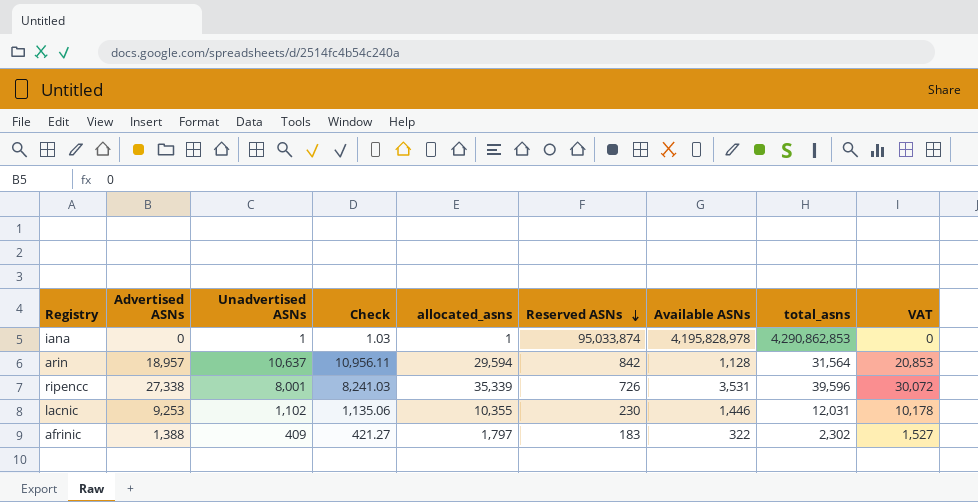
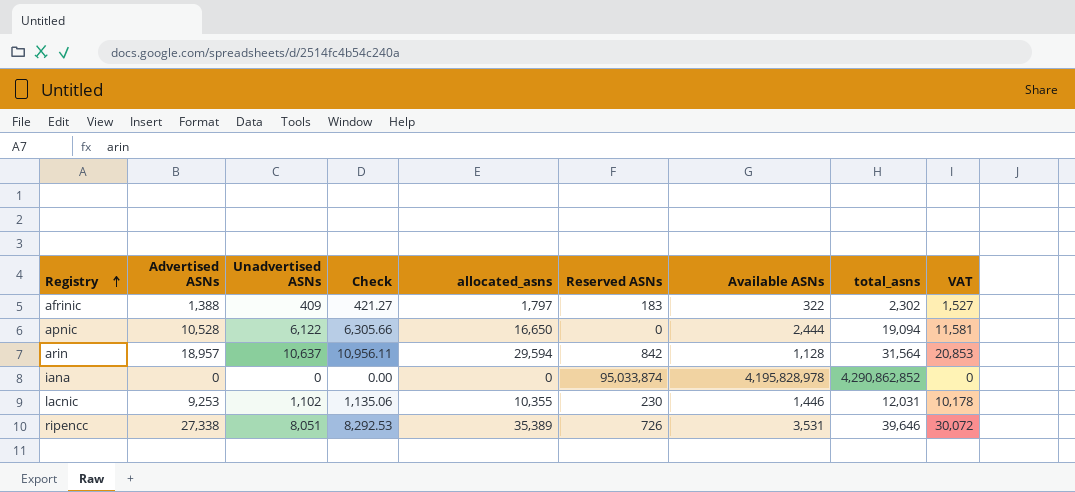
row order: Reserved ASNs descending -> Registry ascending
row apnic: none -> 10,528 | 6,122 | 6,305.66 | 16,650 | 0 | 2,444 | 19,094 | 11,581
iana | Unadvertised ASNs: 1 -> 0
iana | Check: 1.03 -> 0.00
iana | allocated_asns: 1 -> 0
iana | total_asns: 4,290,862,853 -> 4,290,862,852
ripencc | Unadvertised ASNs: 8,001 -> 8,051
ripencc | Check: 8,241.03 -> 8,292.53
ripencc | allocated_asns: 35,339 -> 35,389
ripencc | total_asns: 39,596 -> 39,646

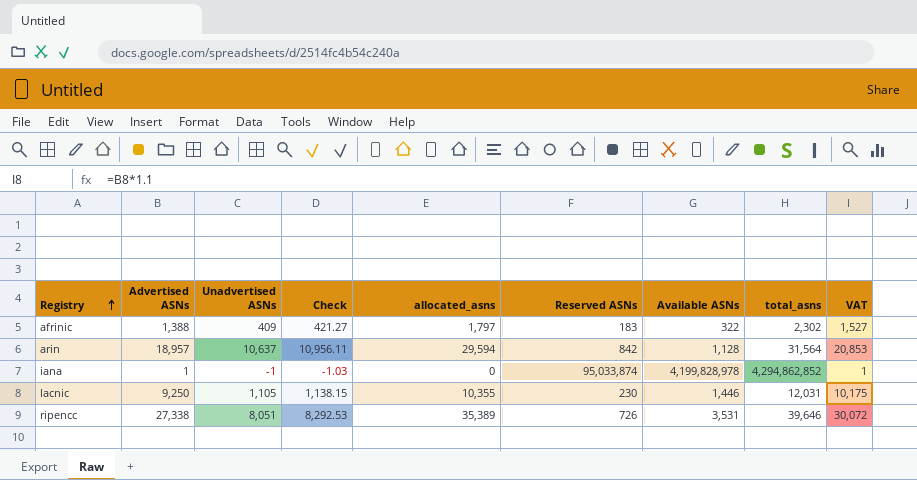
row apnic: 10,528 | 6,122 | 6,305.66 | 16,650 | 0 | 2,444 | 19,094 | 11,581 -> none
iana | Advertised ASNs: 0 -> 1
iana | Unadvertised ASNs: 0 -> -1
iana | Check: 0.00 -> -1.03
iana | Available ASNs: 4,195,828,978 -> 4,199,828,978
iana | total_asns: 4,290,862,852 -> 4,294,862,852
iana | VAT: 0 -> 1
lacnic | Advertised ASNs: 9,253 -> 9,250
lacnic | Unadvertised ASNs: 1,102 -> 1,105
lacnic | Check: 1,135.06 -> 1,138.15
lacnic | VAT: 10,178 -> 10,175

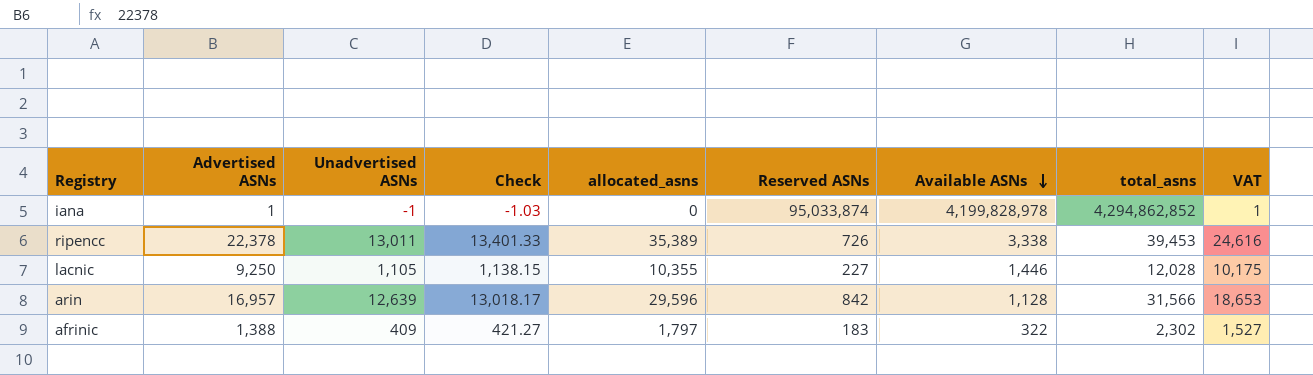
row order: Registry ascending -> Available ASNs descending
ripencc | Advertised ASNs: 27,338 -> 22,378
ripencc | Unadvertised ASNs: 8,051 -> 13,011
ripencc | Check: 8,292.53 -> 13,401.33
ripencc | Available ASNs: 3,531 -> 3,338
ripencc | total_asns: 39,646 -> 39,453
ripencc | VAT: 30,072 -> 24,616
lacnic | Reserved ASNs: 230 -> 227
lacnic | total_asns: 12,031 -> 12,028
arin | Advertised ASNs: 18,957 -> 16,957
arin | Unadvertised ASNs: 10,637 -> 12,639
arin | Check: 10,956.11 -> 13,018.17
arin | allocated_asns: 29,594 -> 29,596
arin | total_asns: 31,564 -> 31,566
arin | VAT: 20,853 -> 18,653

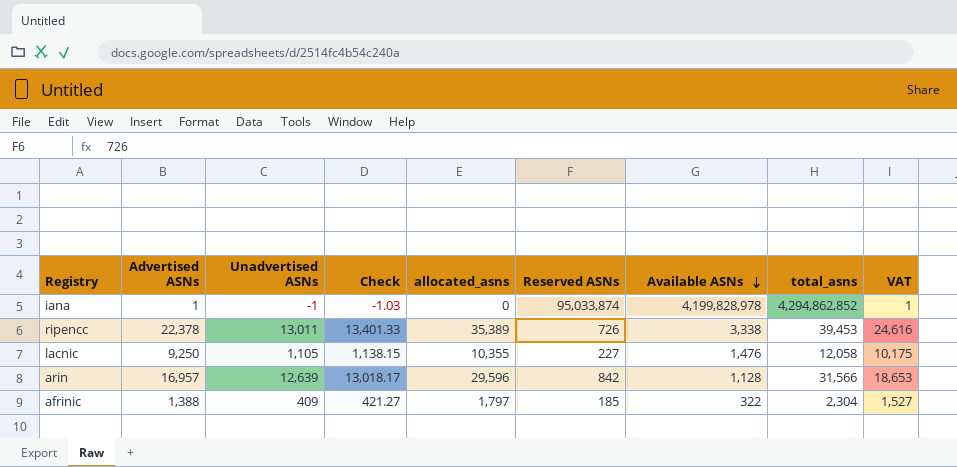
lacnic | Available ASNs: 1,446 -> 1,476
lacnic | total_asns: 12,028 -> 12,058
afrinic | Reserved ASNs: 183 -> 185
afrinic | total_asns: 2,302 -> 2,304

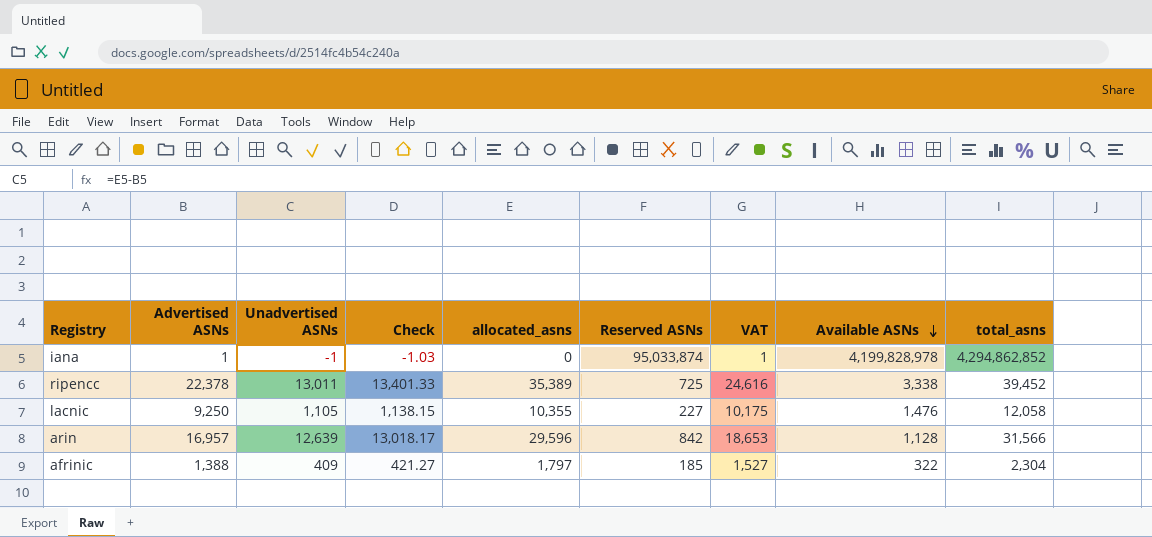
column VAT | position: 9 -> 7
ripencc | Reserved ASNs: 726 -> 725
ripencc | total_asns: 39,453 -> 39,452

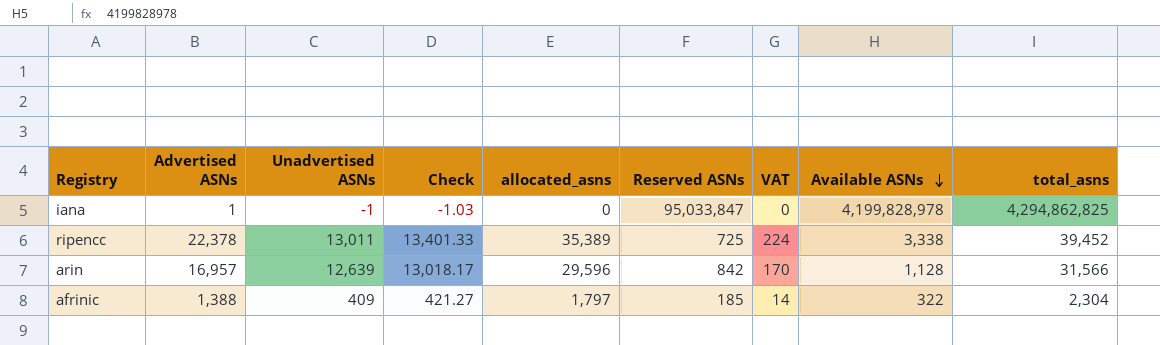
column VAT | formula: [Advertised ASNs] * 1.1 -> [Advertised ASNs] * 0.01
row lacnic: 9,250 | 1,105 | 1,138.15 | 10,355 | 227 | 10,175 | 1,476 | 12,058 -> none
iana | Reserved ASNs: 95,033,874 -> 95,033,847
iana | total_asns: 4,294,862,852 -> 4,294,862,825

